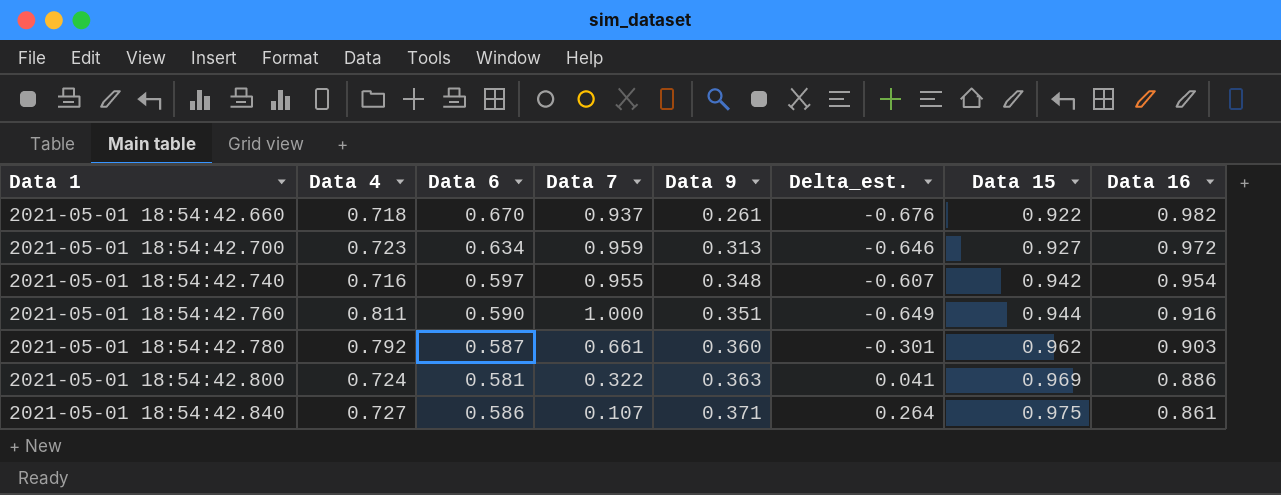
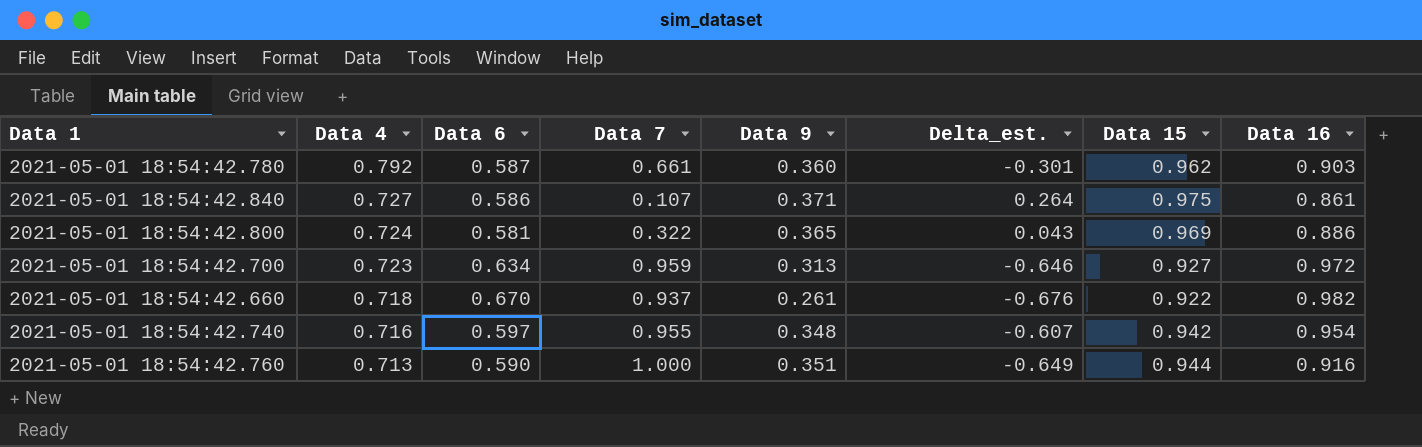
row order: Data 1 ascending -> Data 4 descending
2021-05-01 18:54:42.800 | Data 9: 0.363 -> 0.365
2021-05-01 18:54:42.800 | Delta_est.: 0.041 -> 0.043
2021-05-01 18:54:42.760 | Data 4: 0.811 -> 0.713

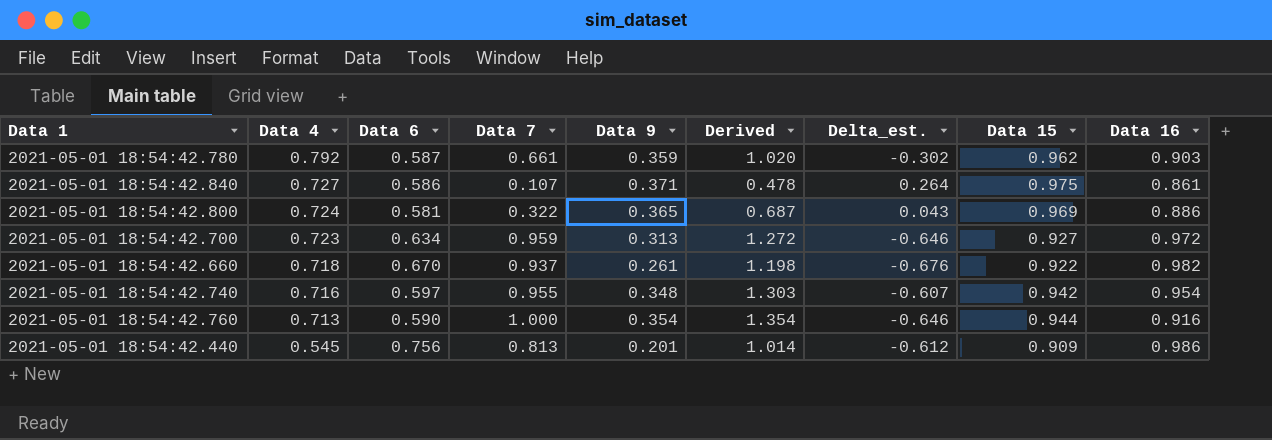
column Derived | formula: none -> [Data 7] + [Data 9]
2021-05-01 18:54:42.780 | Data 9: 0.360 -> 0.359
2021-05-01 18:54:42.780 | Delta_est.: -0.301 -> -0.302
2021-05-01 18:54:42.760 | Data 9: 0.351 -> 0.354
2021-05-01 18:54:42.760 | Delta_est.: -0.649 -> -0.646
row 2021-05-01 18:54:42.440: none -> 0.545 | 0.756 | 0.813 | 0.201 | 1.014 | -0.612 | 0.909 | 0.986

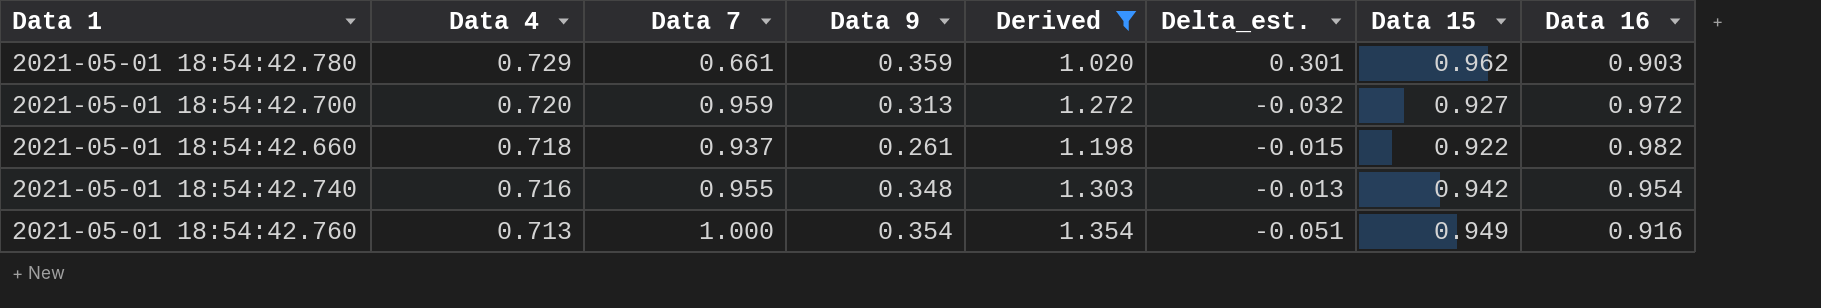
filter: none -> Derived >= 1.020
column Data 6 | position: 3 -> none
column Delta_est. | formula: [Data 9] - [Data 7] -> [Data 15] - [Data 7]
2021-05-01 18:54:42.780 | Data 4: 0.792 -> 0.729
2021-05-01 18:54:42.700 | Data 4: 0.723 -> 0.720
2021-05-01 18:54:42.760 | Data 15: 0.944 -> 0.949

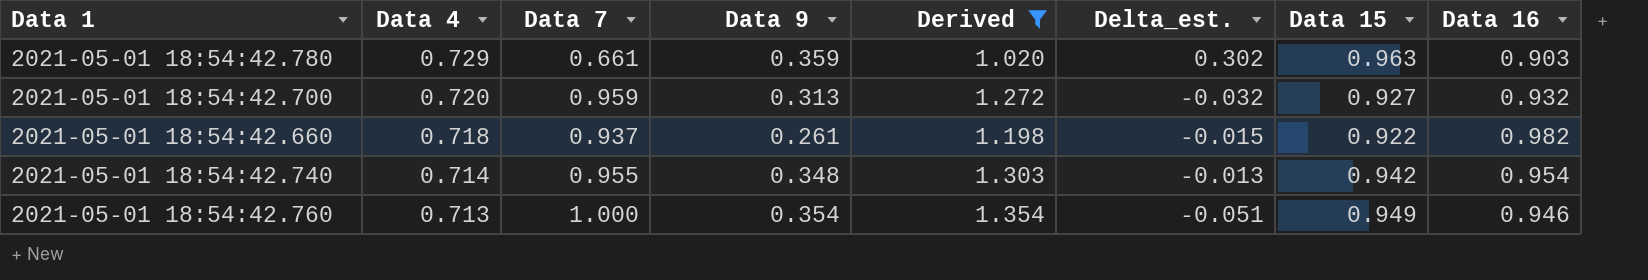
2021-05-01 18:54:42.780 | Delta_est.: 0.301 -> 0.302
2021-05-01 18:54:42.780 | Data 15: 0.962 -> 0.963
2021-05-01 18:54:42.700 | Data 16: 0.972 -> 0.932
2021-05-01 18:54:42.740 | Data 4: 0.716 -> 0.714
2021-05-01 18:54:42.760 | Data 16: 0.916 -> 0.946

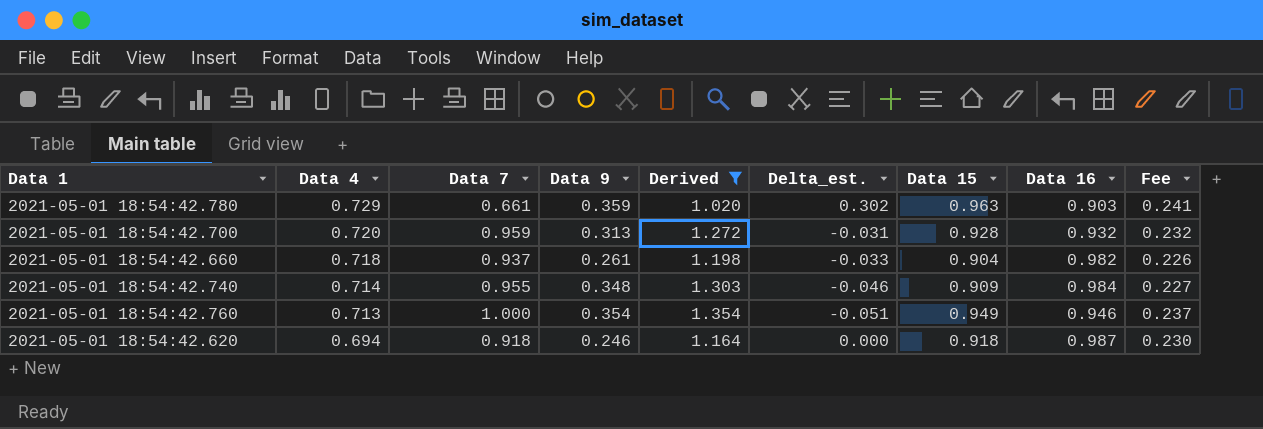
column Fee | formula: none -> [Data 15] * 0.25
2021-05-01 18:54:42.700 | Delta_est.: -0.032 -> -0.031
2021-05-01 18:54:42.700 | Data 15: 0.927 -> 0.928
2021-05-01 18:54:42.660 | Delta_est.: -0.015 -> -0.033
2021-05-01 18:54:42.660 | Data 15: 0.922 -> 0.904
2021-05-01 18:54:42.740 | Delta_est.: -0.013 -> -0.046
2021-05-01 18:54:42.740 | Data 15: 0.942 -> 0.909
2021-05-01 18:54:42.740 | Data 16: 0.954 -> 0.984
row 2021-05-01 18:54:42.620: none -> 0.694 | 0.918 | 0.246 | 1.164 | 0.000 | 0.918 | 0.987 | 0.230

